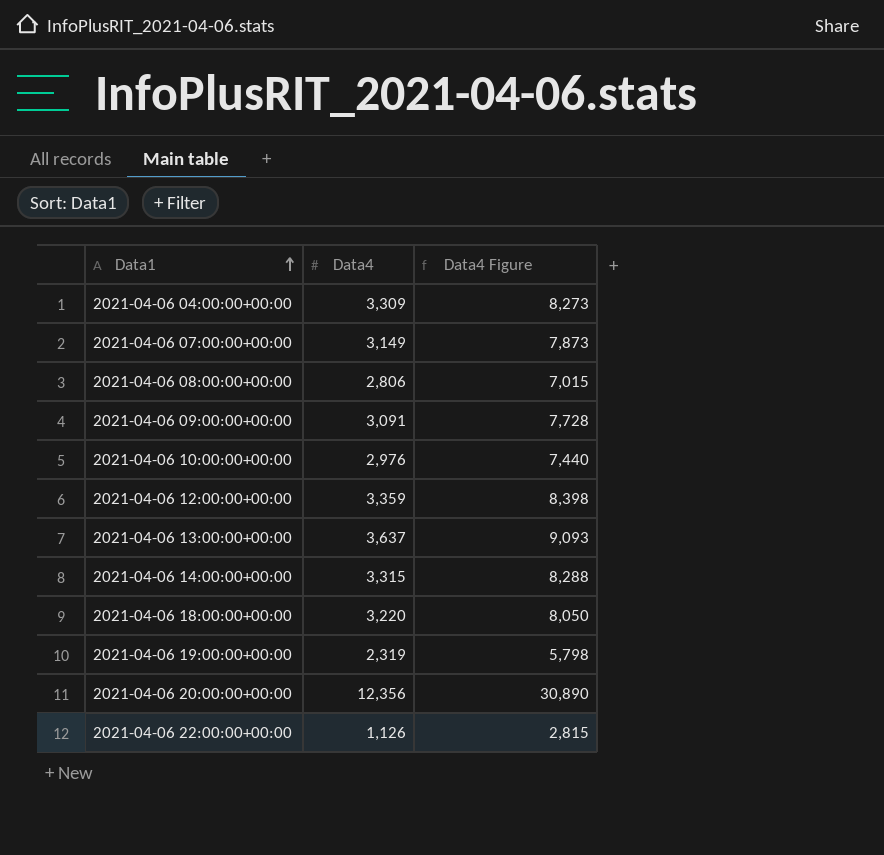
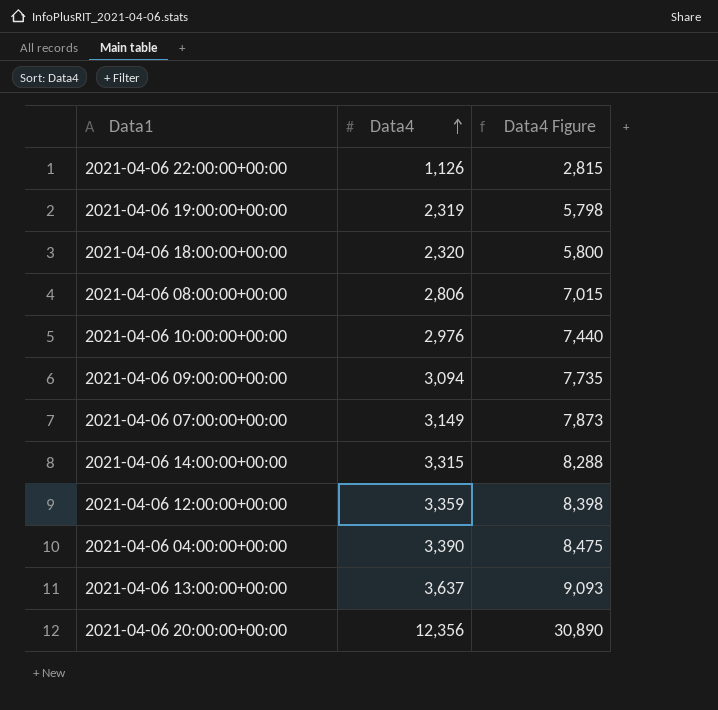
row order: Data1 ascending -> Data4 ascending
2021-04-06 18:00:00+00:00 | Data4: 3,220 -> 2,320
2021-04-06 18:00:00+00:00 | Data4 Figure: 8,050 -> 5,800
2021-04-06 09:00:00+00:00 | Data4: 3,091 -> 3,094
2021-04-06 09:00:00+00:00 | Data4 Figure: 7,728 -> 7,735
2021-04-06 04:00:00+00:00 | Data4: 3,309 -> 3,390
2021-04-06 04:00:00+00:00 | Data4 Figure: 8,273 -> 8,475

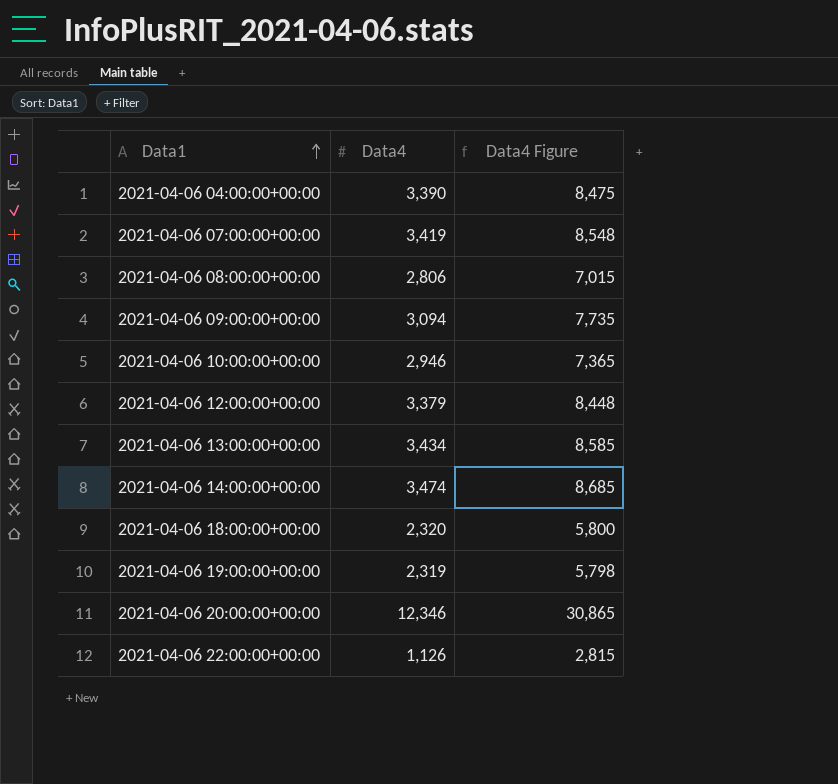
row order: Data4 ascending -> Data1 ascending
2021-04-06 07:00:00+00:00 | Data4: 3,149 -> 3,419
2021-04-06 07:00:00+00:00 | Data4 Figure: 7,873 -> 8,548
2021-04-06 10:00:00+00:00 | Data4: 2,976 -> 2,946
2021-04-06 10:00:00+00:00 | Data4 Figure: 7,440 -> 7,365
2021-04-06 12:00:00+00:00 | Data4: 3,359 -> 3,379
2021-04-06 12:00:00+00:00 | Data4 Figure: 8,398 -> 8,448
2021-04-06 13:00:00+00:00 | Data4: 3,637 -> 3,434
2021-04-06 13:00:00+00:00 | Data4 Figure: 9,093 -> 8,585
2021-04-06 14:00:00+00:00 | Data4: 3,315 -> 3,474
2021-04-06 14:00:00+00:00 | Data4 Figure: 8,288 -> 8,685
2021-04-06 20:00:00+00:00 | Data4: 12,356 -> 12,346
2021-04-06 20:00:00+00:00 | Data4 Figure: 30,890 -> 30,865

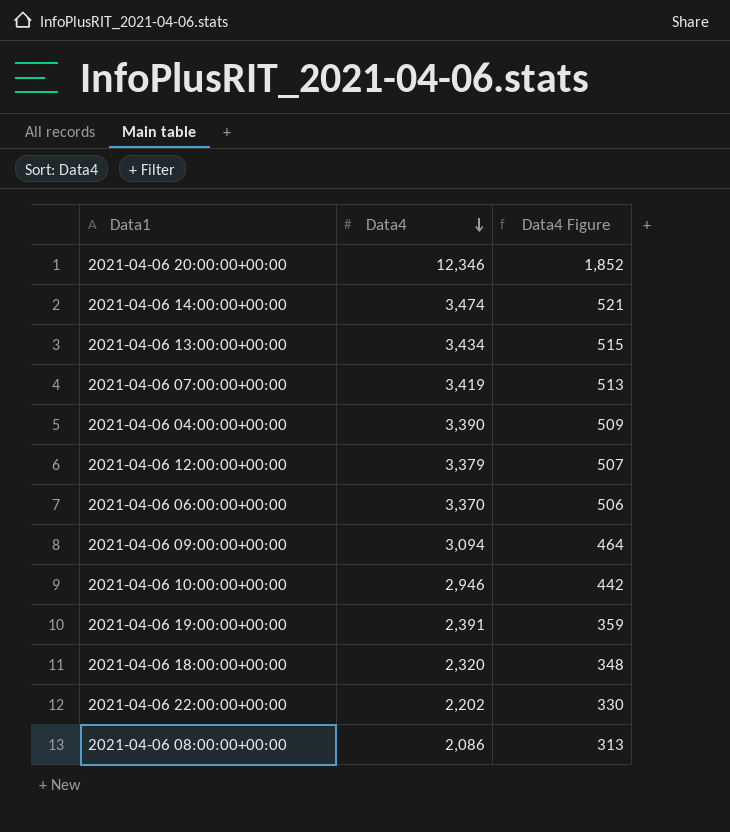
row order: Data1 ascending -> Data4 descending
column Data4 Figure | formula: [Data4] * 2.5 -> [Data4] * 0.15
row 2021-04-06 06:00:00+00:00: none -> 3,370 | 506
2021-04-06 19:00:00+00:00 | Data4: 2,319 -> 2,391
2021-04-06 22:00:00+00:00 | Data4: 1,126 -> 2,202
2021-04-06 08:00:00+00:00 | Data4: 2,806 -> 2,086

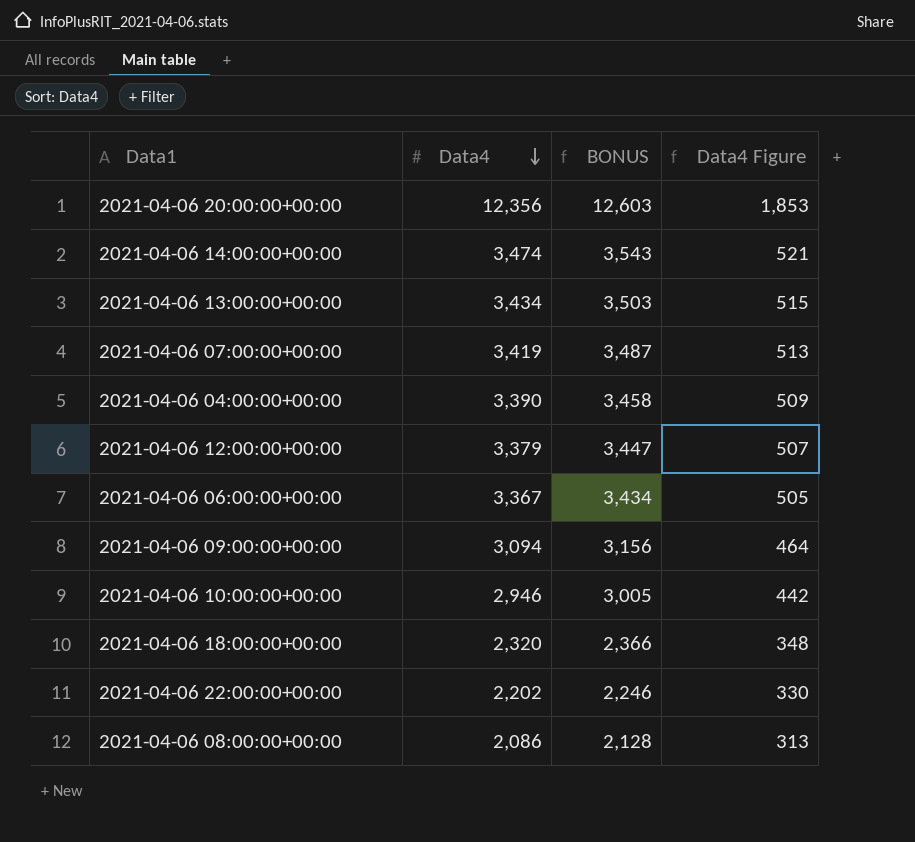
column BONUS | formula: none -> [Data4] * 1.02
row 2021-04-06 19:00:00+00:00: 2,391 | 359 -> none
2021-04-06 20:00:00+00:00 | Data4: 12,346 -> 12,356
2021-04-06 20:00:00+00:00 | Data4 Figure: 1,852 -> 1,853
2021-04-06 06:00:00+00:00 | Data4: 3,370 -> 3,367
2021-04-06 06:00:00+00:00 | Data4 Figure: 506 -> 505

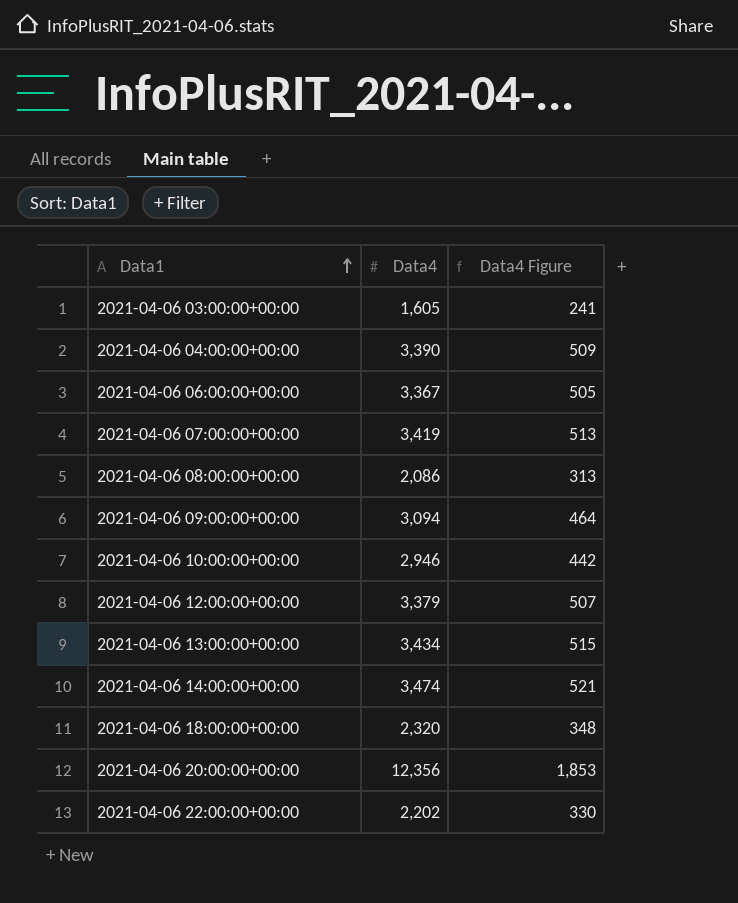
row order: Data4 descending -> Data1 ascending
column BONUS | formula: [Data4] * 1.02 -> none
row 2021-04-06 03:00:00+00:00: none -> 1,605 | 241

